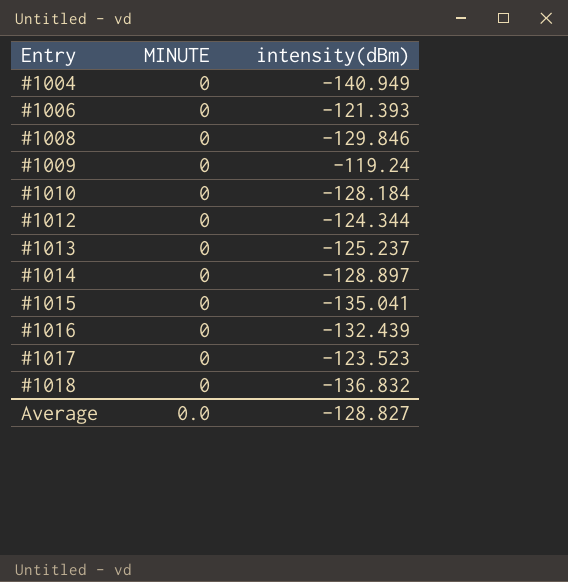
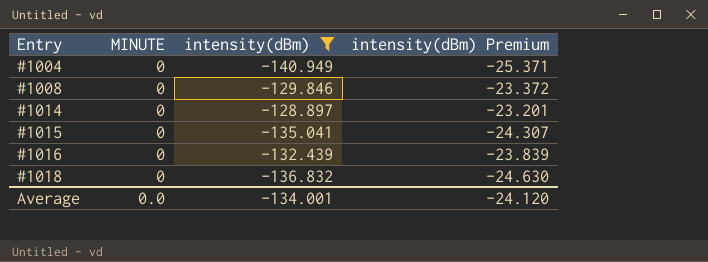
filter: none -> intensity(dBm) <= -128.897
column intensity(dBm) Premium | formula: none -> [intensity(dBm)] * 0.18
Average | intensity(dBm): -128.827 -> -134.001

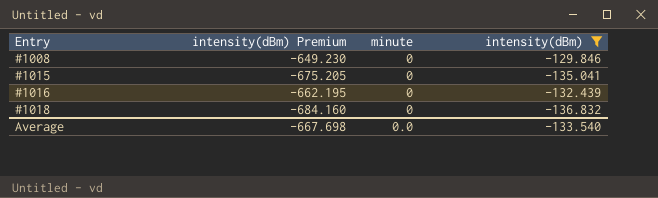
column intensity(dBm) Premium | formula: [intensity(dBm)] * 0.18 -> [intensity(dBm)] * 5
column intensity(dBm) Premium | position: 4 -> 2
column name: MINUTE -> minute
row #1004: 0 | -140.949 | -25.371 -> none
row #1014: 0 | -128.897 | -23.201 -> none
Average | intensity(dBm) Premium: -24.120 -> -667.698
Average | intensity(dBm): -134.001 -> -133.540

